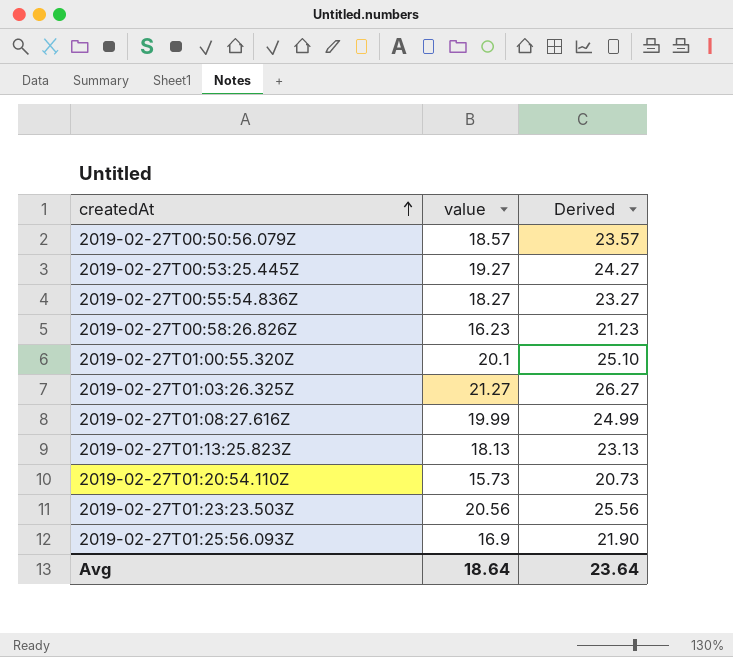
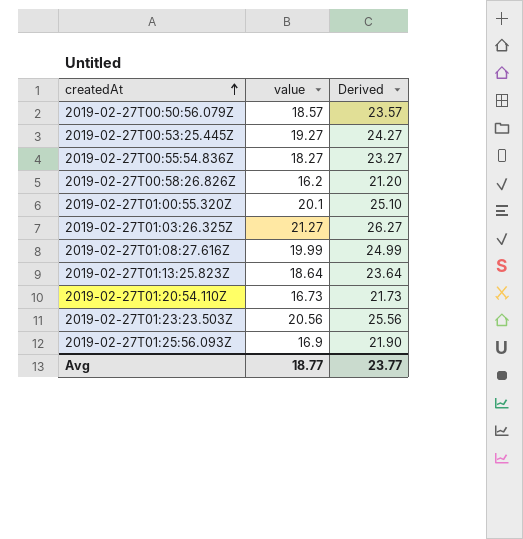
2019-02-27T00:58:26.826Z | value: 16.23 -> 16.2
2019-02-27T00:58:26.826Z | Derived: 21.23 -> 21.20
2019-02-27T01:13:25.823Z | value: 18.13 -> 18.64
2019-02-27T01:13:25.823Z | Derived: 23.13 -> 23.64
2019-02-27T01:20:54.110Z | value: 15.73 -> 16.73
2019-02-27T01:20:54.110Z | Derived: 20.73 -> 21.73
Avg | value: 18.64 -> 18.77
Avg | Derived: 23.64 -> 23.77

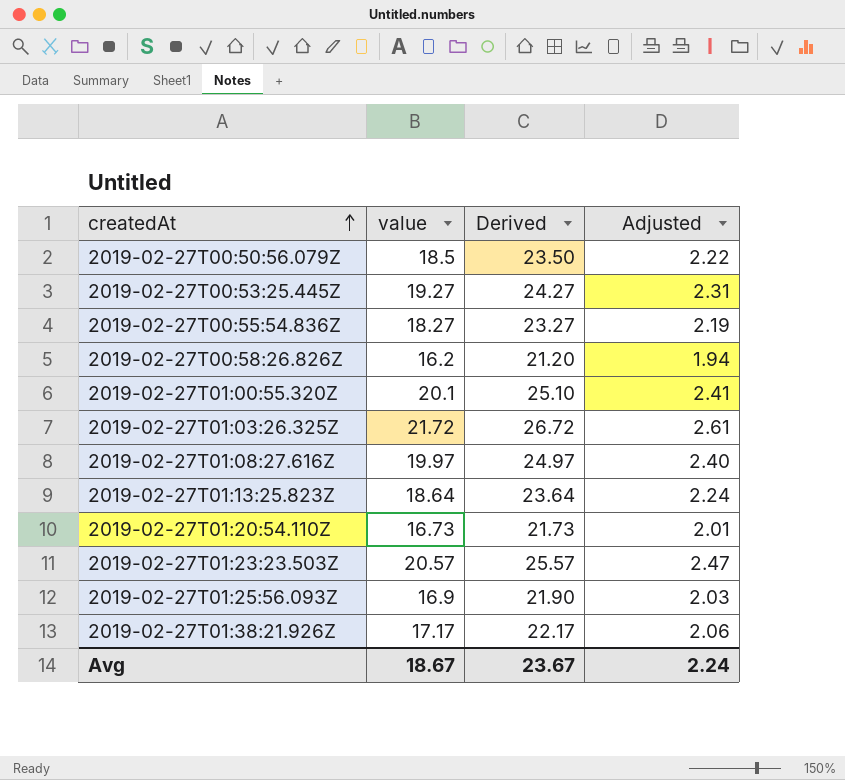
column Adjusted | formula: none -> [value] * 0.12
2019-02-27T00:50:56.079Z | value: 18.57 -> 18.5
2019-02-27T00:50:56.079Z | Derived: 23.57 -> 23.50
2019-02-27T01:03:26.325Z | value: 21.27 -> 21.72
2019-02-27T01:03:26.325Z | Derived: 26.27 -> 26.72
2019-02-27T01:08:27.616Z | value: 19.99 -> 19.97
2019-02-27T01:08:27.616Z | Derived: 24.99 -> 24.97
2019-02-27T01:23:23.503Z | value: 20.56 -> 20.57
2019-02-27T01:23:23.503Z | Derived: 25.56 -> 25.57
row 2019-02-27T01:38:21.926Z: none -> 17.17 | 22.17 | 2.06
Avg | value: 18.77 -> 18.67
Avg | Derived: 23.77 -> 23.67

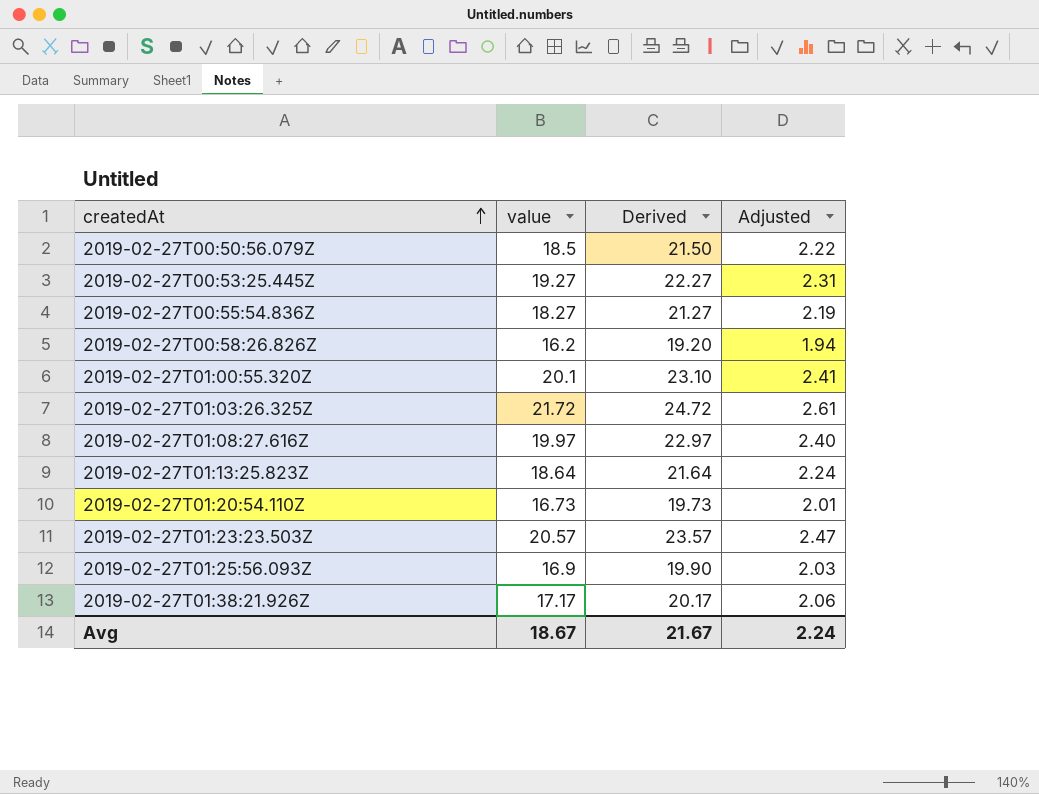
column Derived | formula: [value] + 5 -> [value] + 3
Avg | Derived: 23.67 -> 21.67

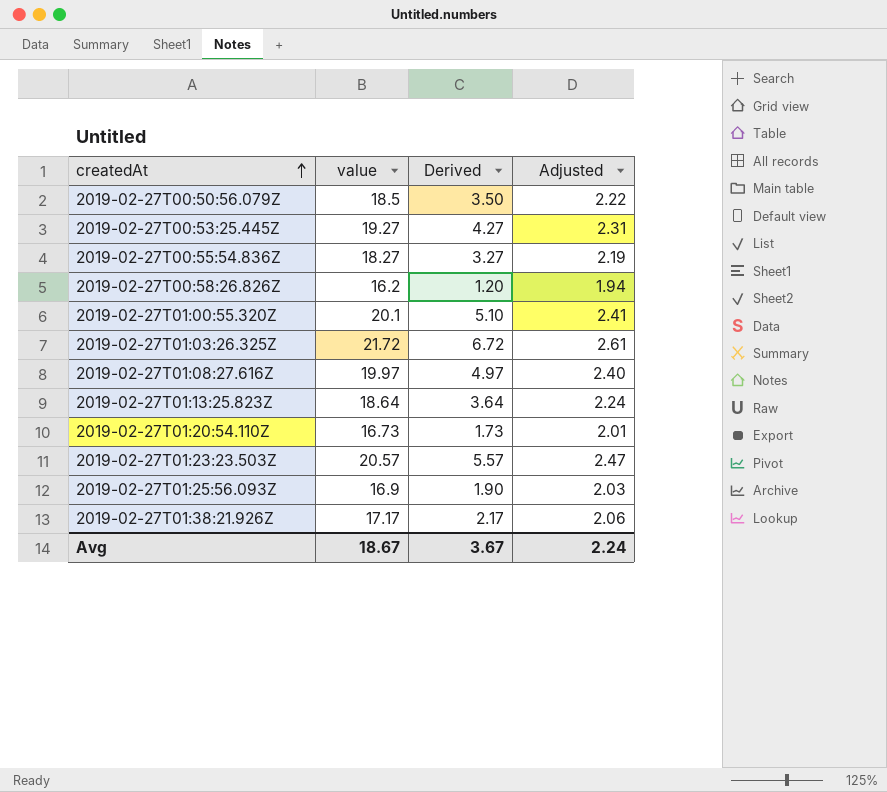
column Derived | formula: [value] + 3 -> [value] - 15
Avg | Derived: 21.67 -> 3.67

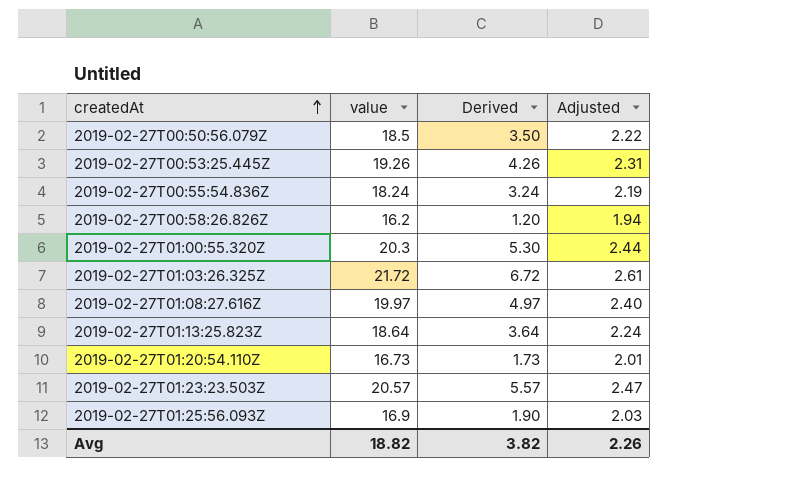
row 2019-02-27T01:38:21.926Z: 17.17 | 2.17 | 2.06 -> none
2019-02-27T00:53:25.445Z | value: 19.27 -> 19.26
2019-02-27T00:53:25.445Z | Derived: 4.27 -> 4.26
2019-02-27T00:55:54.836Z | value: 18.27 -> 18.24
2019-02-27T00:55:54.836Z | Derived: 3.27 -> 3.24
2019-02-27T01:00:55.320Z | value: 20.1 -> 20.3
2019-02-27T01:00:55.320Z | Derived: 5.10 -> 5.30
2019-02-27T01:00:55.320Z | Adjusted: 2.41 -> 2.44
Avg | value: 18.67 -> 18.82
Avg | Derived: 3.67 -> 3.82
Avg | Adjusted: 2.24 -> 2.26

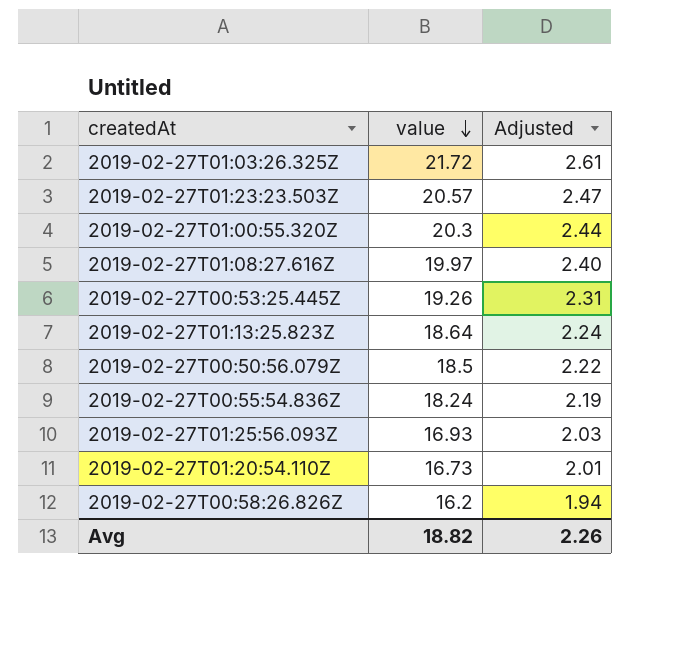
row order: createdAt ascending -> value descending
column Derived | formula: [value] - 15 -> none
2019-02-27T01:25:56.093Z | value: 16.9 -> 16.93

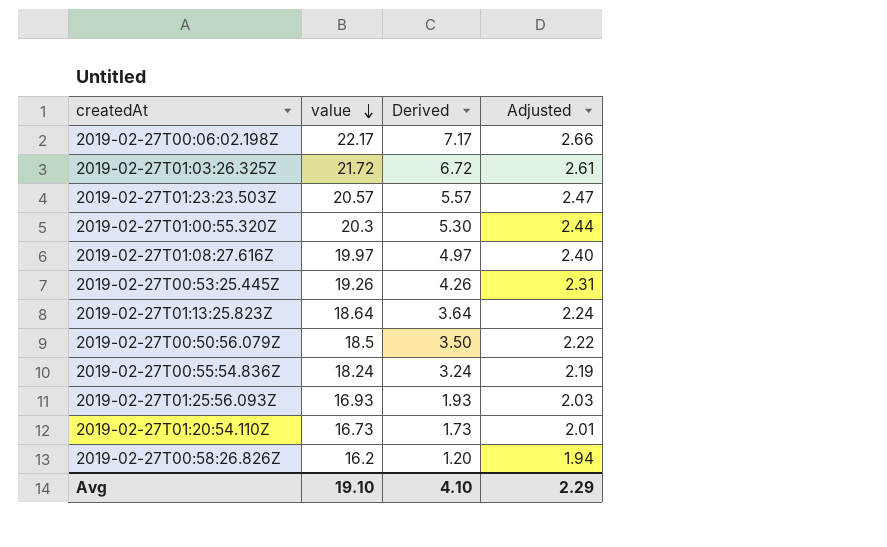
column Derived | formula: none -> [value] - 15
row 2019-02-27T00:06:02.198Z: none -> 22.17 | 7.17 | 2.66
Avg | value: 18.82 -> 19.10
Avg | Adjusted: 2.26 -> 2.29

